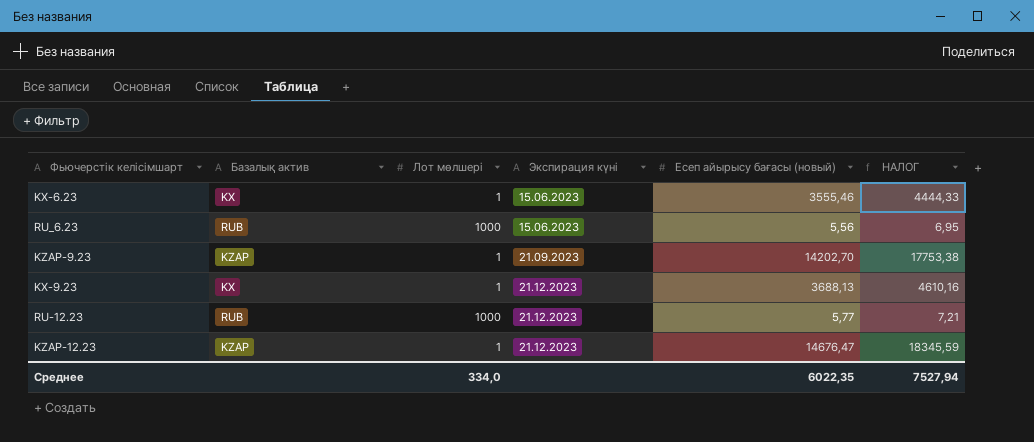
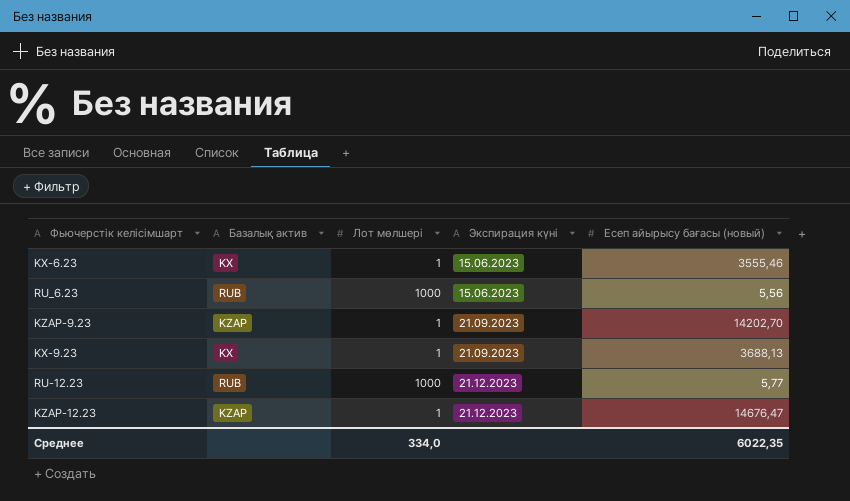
column НАЛОГ | formula: [Есеп айырысу бағасы (новый)] * 1,25 -> none
KX-9.23 | Экспирация күні: 21.12.2023 -> 21.09.2023

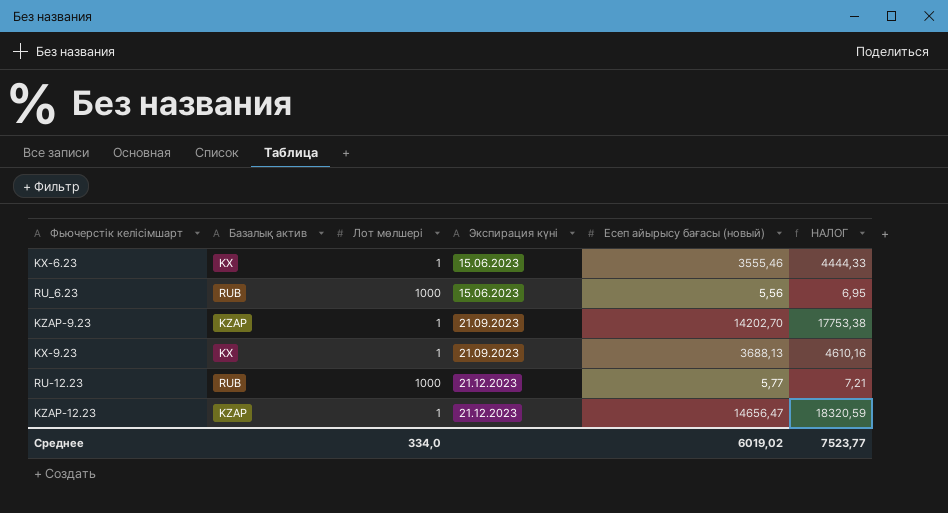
column НАЛОГ | formula: none -> [Есеп айырысу бағасы (новый)] * 1,25
KZAP-12.23 | Есеп айырысу бағасы (новый): 14676,47 -> 14656,47
Среднее | Есеп айырысу бағасы (новый): 6022,35 -> 6019,02

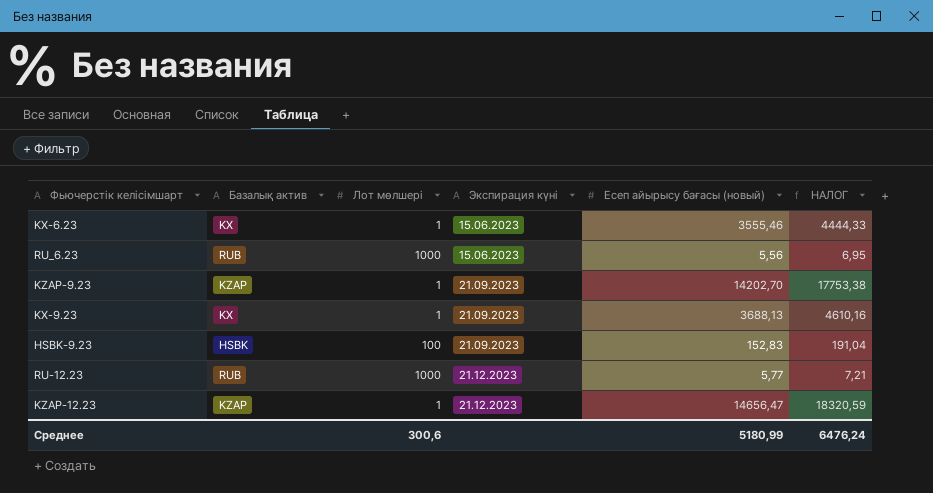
row HSBK-9.23: none -> HSBK | 100 | 21.09.2023 | 152,83 | 191,04
Среднее | Лот мөлшері: 334,0 -> 300,6
Среднее | Есеп айырысу бағасы (новый): 6019,02 -> 5180,99
Среднее | НАЛОГ: 7523,77 -> 6476,24

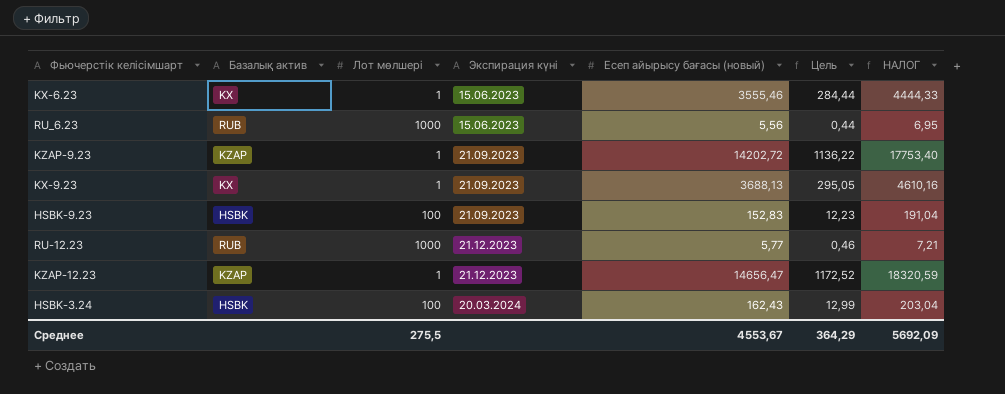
column Цель | formula: none -> [Есеп айырысу бағасы (новый)] * 0,08
KZAP-9.23 | Есеп айырысу бағасы (новый): 14202,70 -> 14202,72
KZAP-9.23 | НАЛОГ: 17753,38 -> 17753,40
row HSBK-3.24: none -> HSBK | 100 | 20.03.2024 | 162,43 | 12,99 | 203,04
Среднее | Лот мөлшері: 300,6 -> 275,5
Среднее | Есеп айырысу бағасы (новый): 5180,99 -> 4553,67
Среднее | НАЛОГ: 6476,24 -> 5692,09

